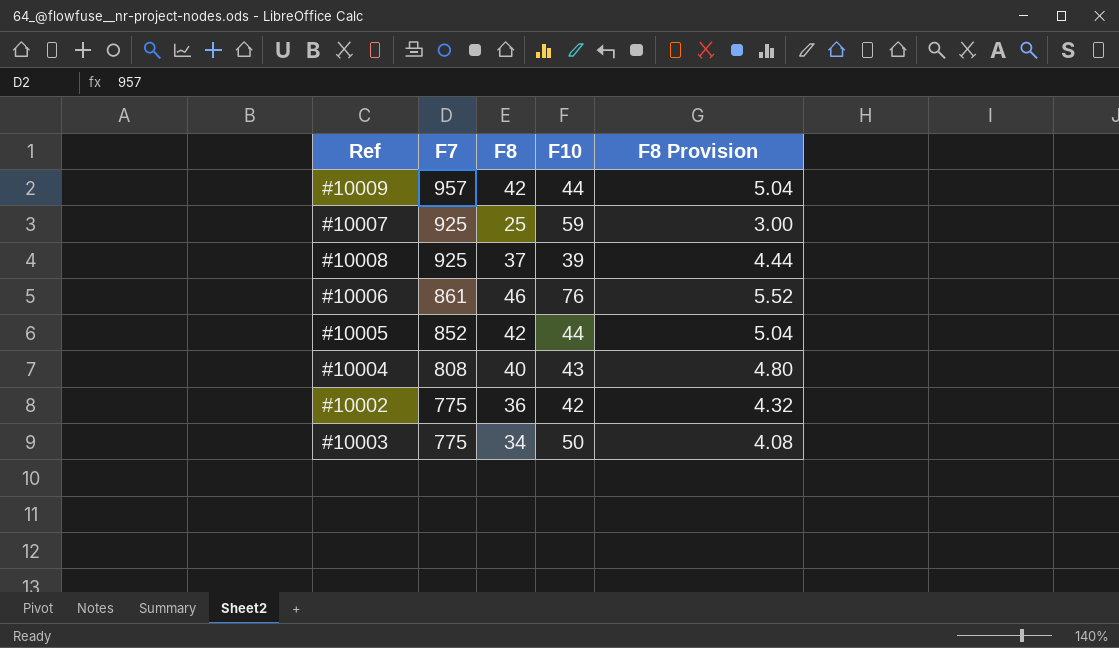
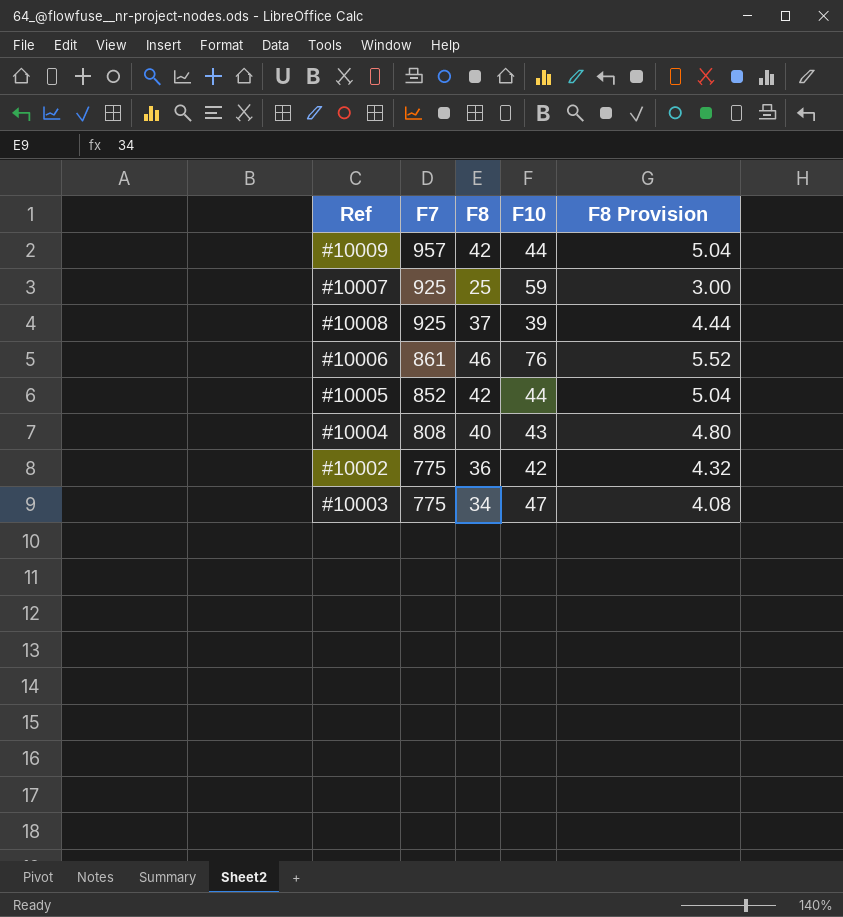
#10003 | F10: 50 -> 47

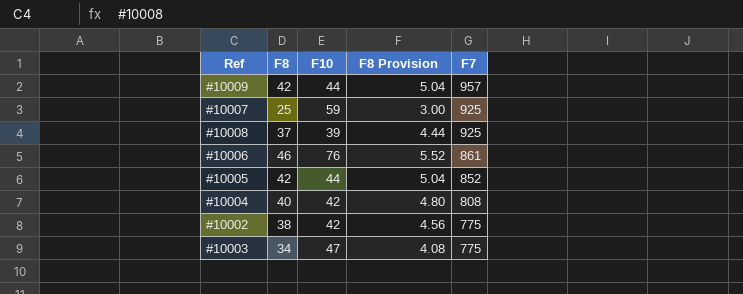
column F7 | position: 2 -> 5
#10004 | F10: 43 -> 42
#10002 | F8: 36 -> 38
#10002 | F8 Provision: 4.32 -> 4.56

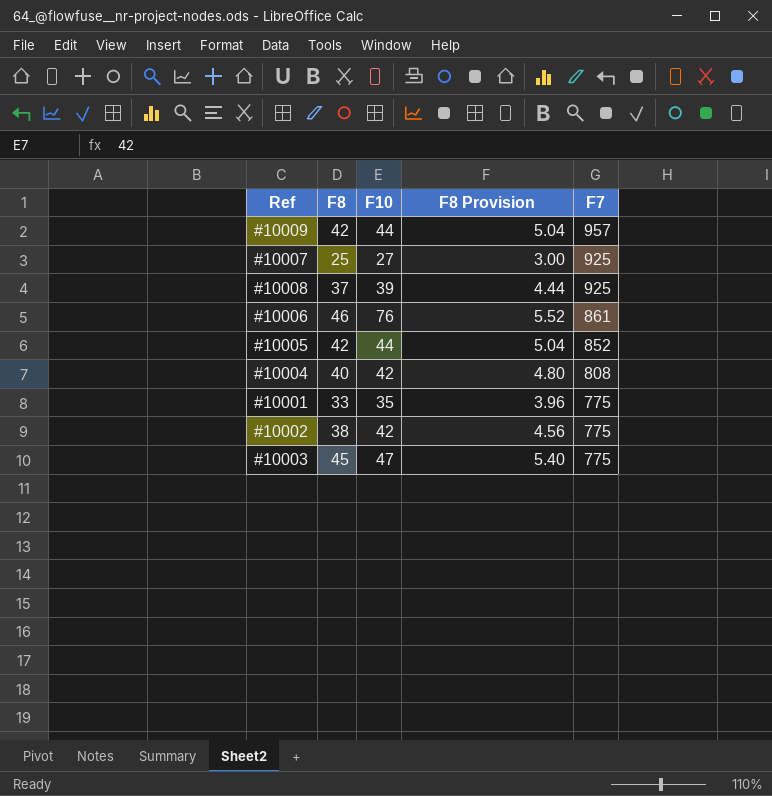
#10007 | F10: 59 -> 27
row #10001: none -> 33 | 35 | 3.96 | 775
#10003 | F8: 34 -> 45
#10003 | F8 Provision: 4.08 -> 5.40

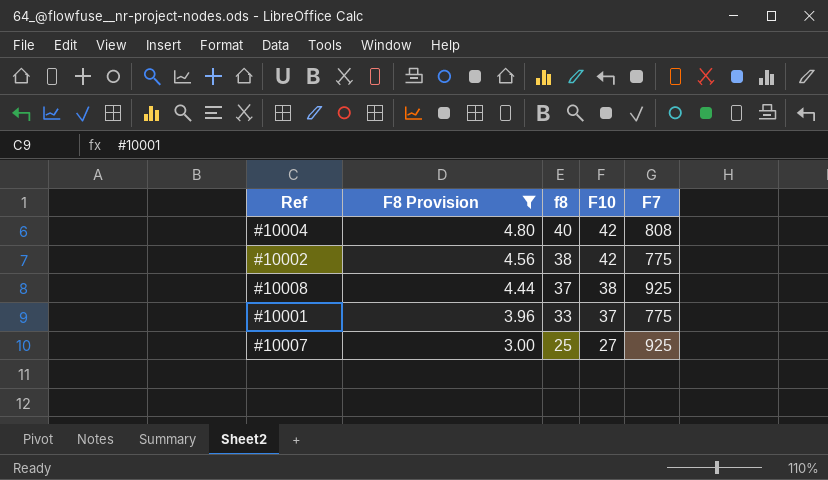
filter: none -> F8 Provision <= 4.80
row order: F7 descending -> F8 Provision descending
column F8 Provision | position: 4 -> 2
column name: F8 -> f8
#10008 | F10: 39 -> 38
#10001 | F10: 35 -> 37

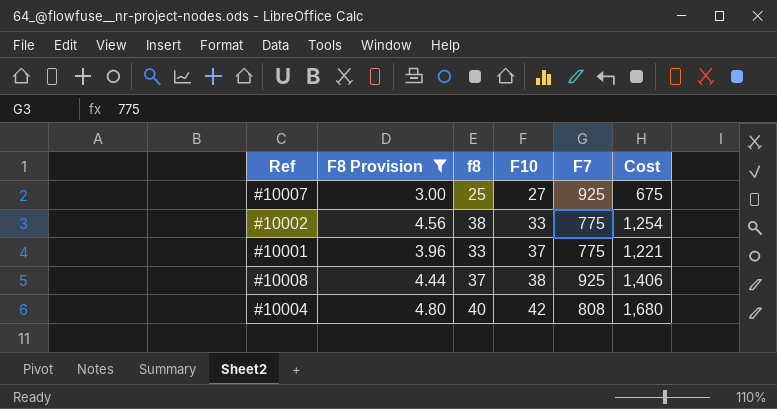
row order: F8 Provision descending -> F10 ascending
column Cost | formula: none -> [f8] * [F10]
#10002 | F10: 42 -> 33

